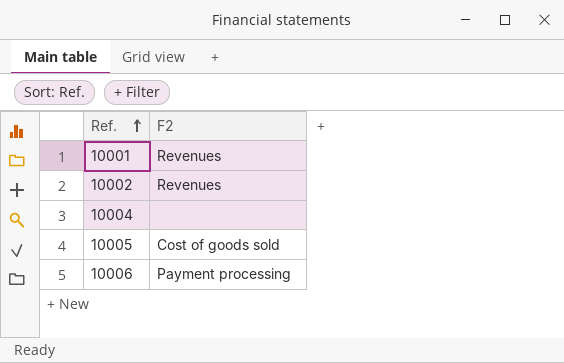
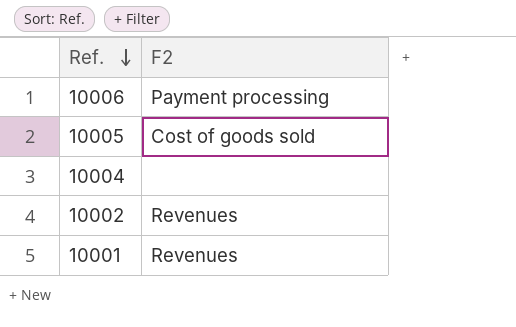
row order: Ref. ascending -> Ref. descending

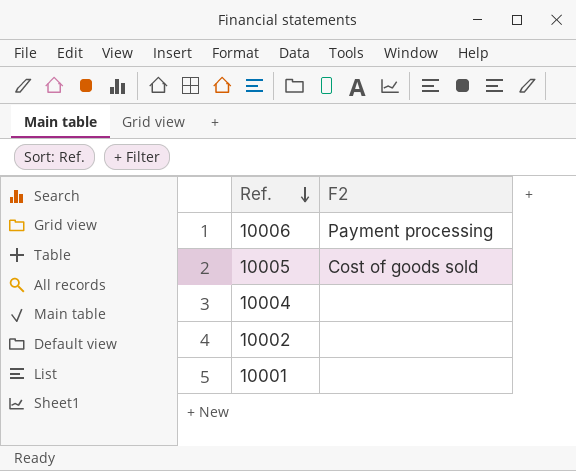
10002 | F2: Revenues -> none
10001 | F2: Revenues -> none

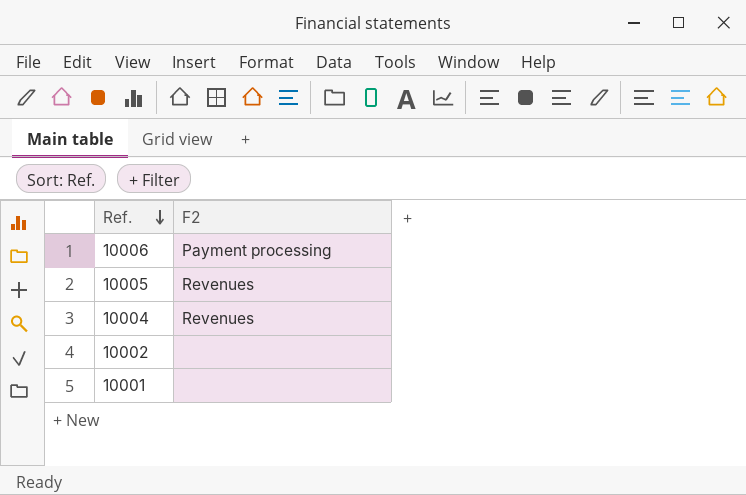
10005 | F2: Cost of goods sold -> Revenues
10004 | F2: none -> Revenues

